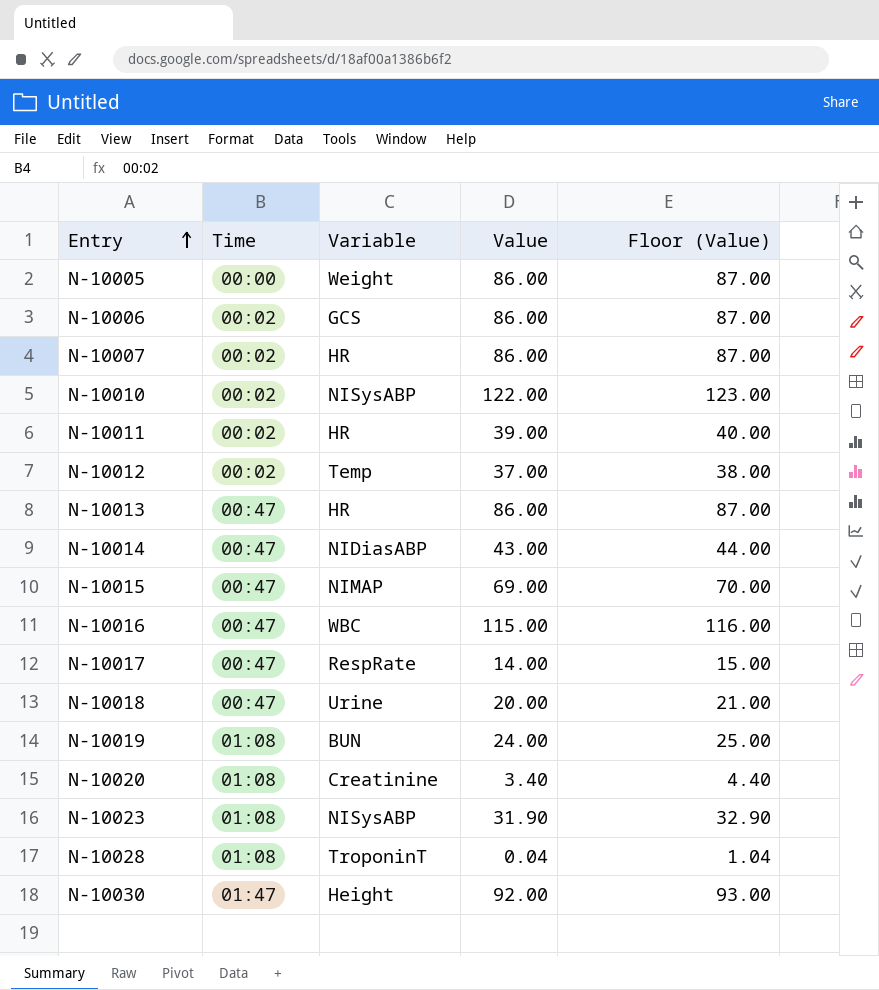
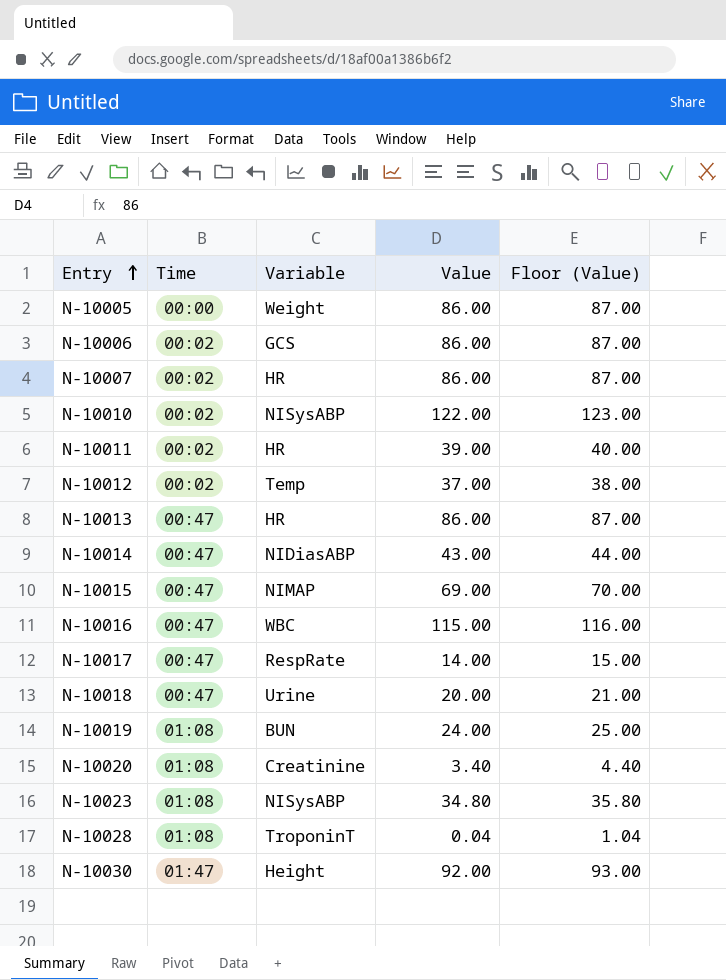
N-10023 | Value: 31.90 -> 34.80
N-10023 | Floor (Value): 32.90 -> 35.80

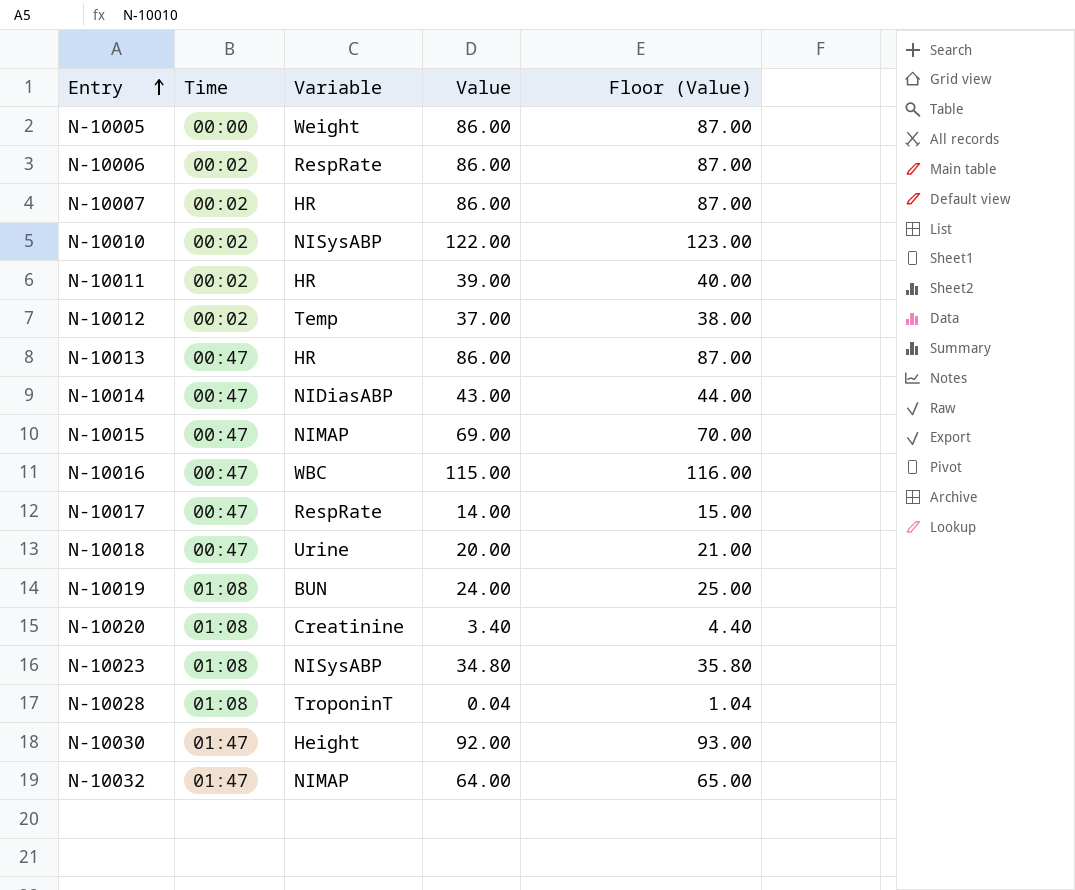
N-10006 | Variable: GCS -> RespRate
row N-10032: none -> 01:47 | NIMAP | 64.00 | 65.00

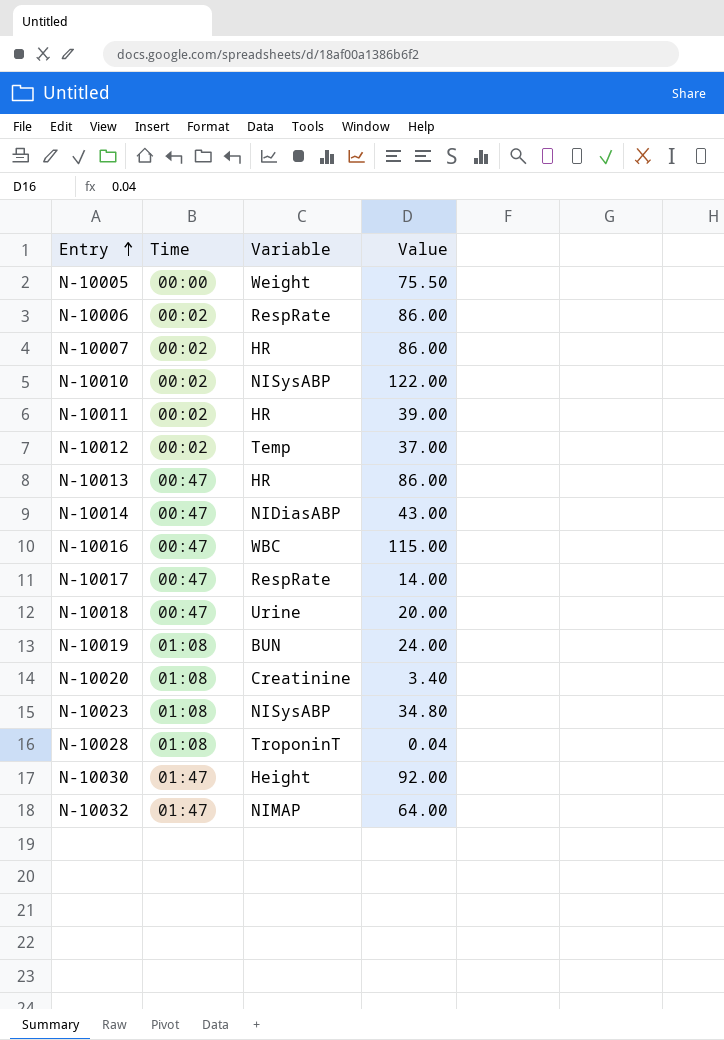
column Floor (Value) | formula: [Value] + 1 -> none
row N-10015: 00:47 | NIMAP | 69.00 | 70.00 -> none
N-10005 | Value: 86.00 -> 75.50

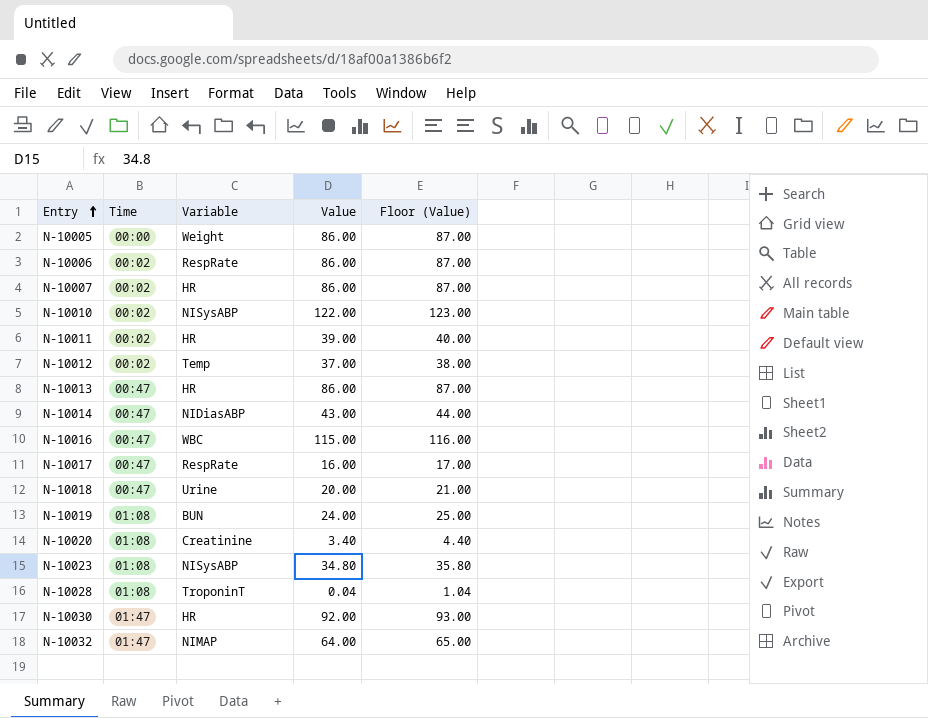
column Floor (Value) | formula: none -> [Value] + 1
N-10005 | Value: 75.50 -> 86.00
N-10017 | Value: 14.00 -> 16.00
N-10030 | Variable: Height -> HR

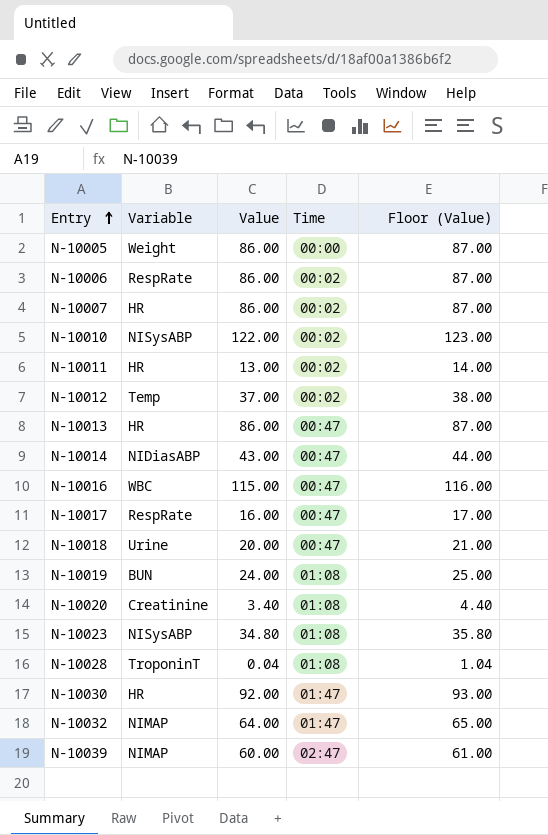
column Time | position: 2 -> 4
N-10011 | Value: 39.00 -> 13.00
N-10011 | Floor (Value): 40.00 -> 14.00
row N-10039: none -> NIMAP | 60.00 | 02:47 | 61.00

